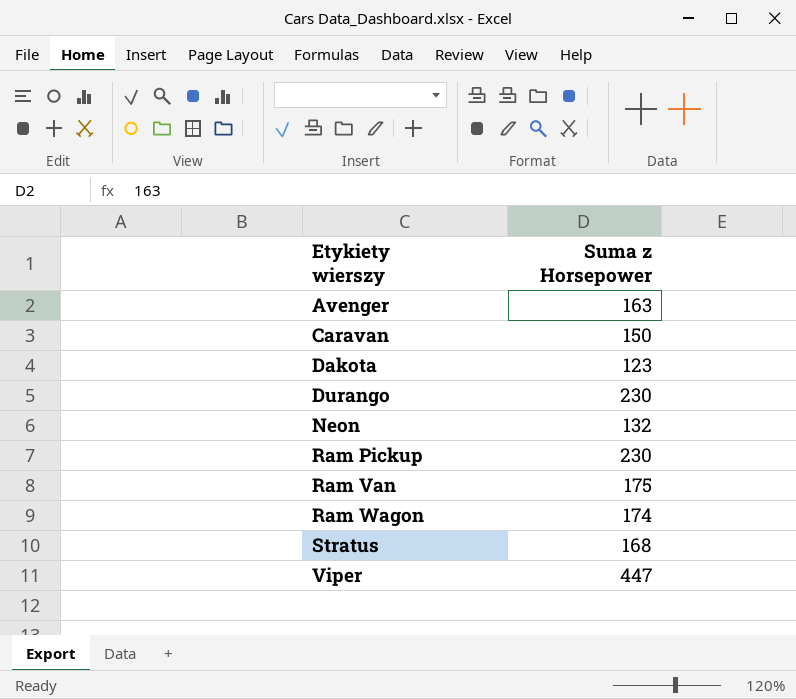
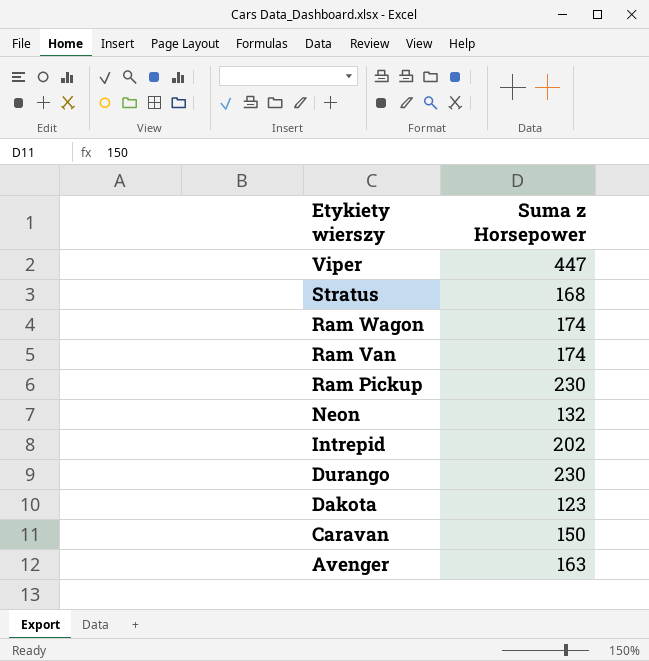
row order: Etykiety wierszy ascending -> Etykiety wierszy descending
Ram Van | Suma z Horsepower: 175 -> 174
row Intrepid: none -> 202

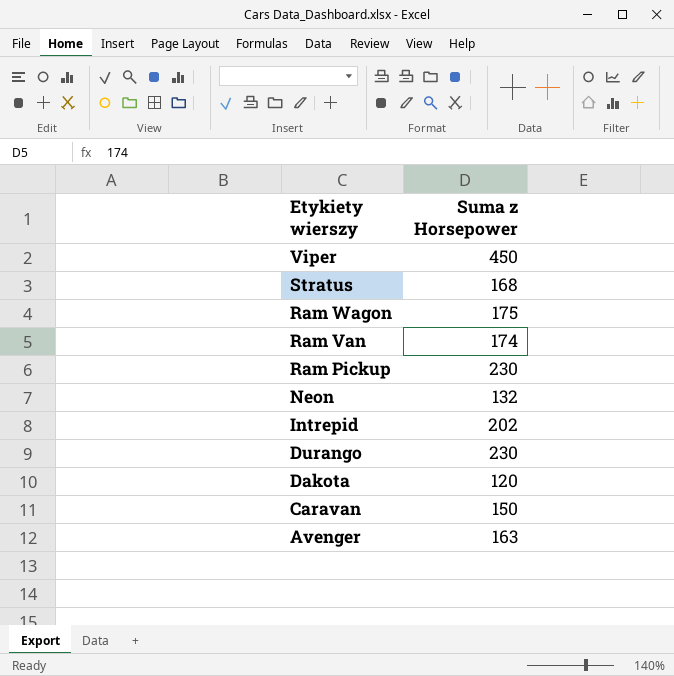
Viper | Suma z Horsepower: 447 -> 450
Ram Wagon | Suma z Horsepower: 174 -> 175
Dakota | Suma z Horsepower: 123 -> 120

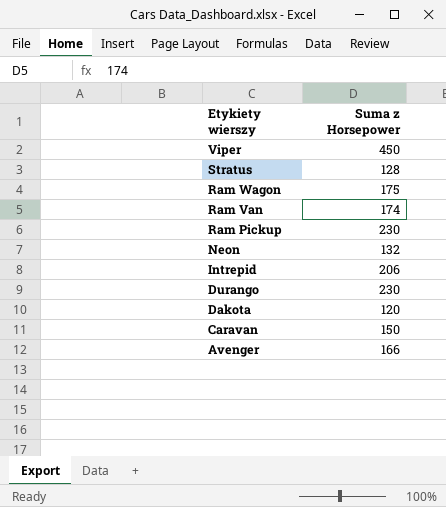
Stratus | Suma z Horsepower: 168 -> 128
Intrepid | Suma z Horsepower: 202 -> 206
Avenger | Suma z Horsepower: 163 -> 166

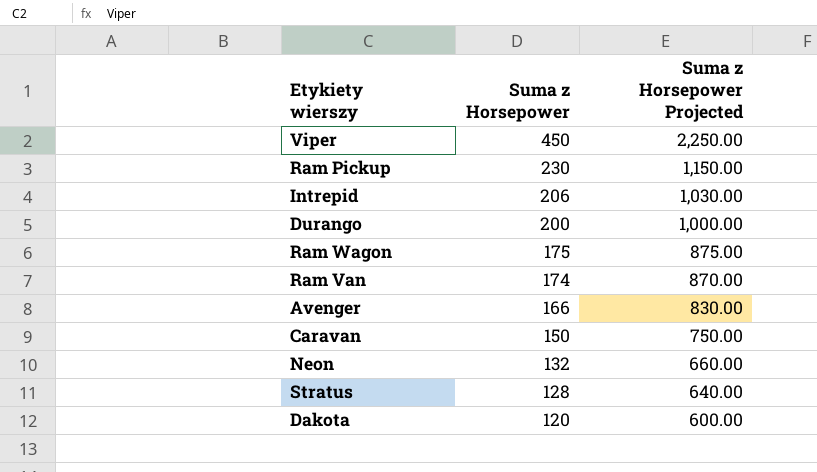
row order: Etykiety wierszy descending -> Suma z Horsepower descending
column Suma z Horsepower Projected | formula: none -> [Suma z Horsepower] * 5
Durango | Suma z Horsepower: 230 -> 200

